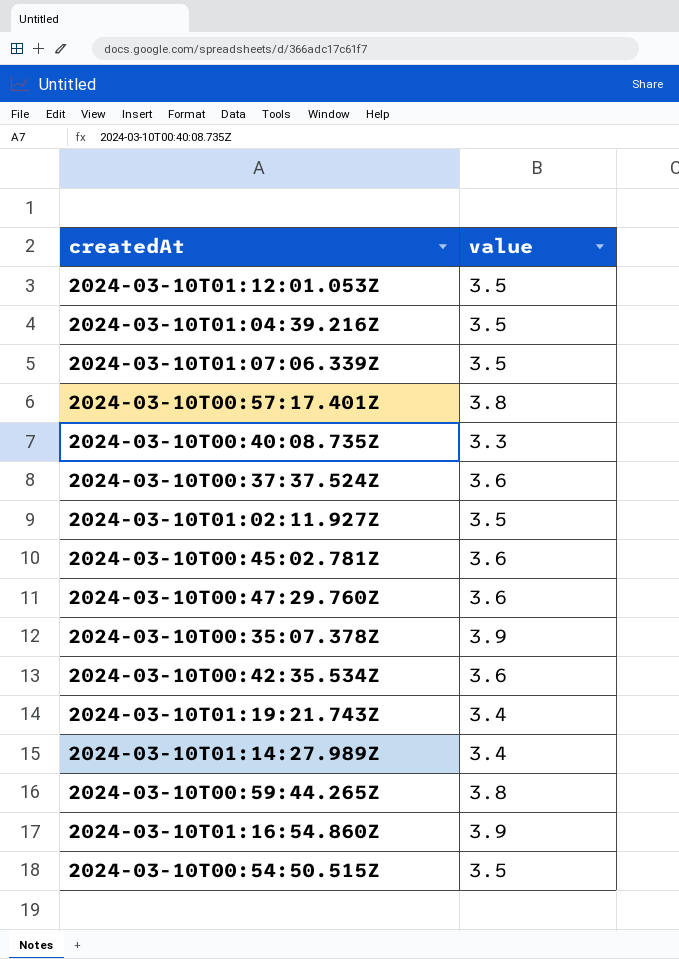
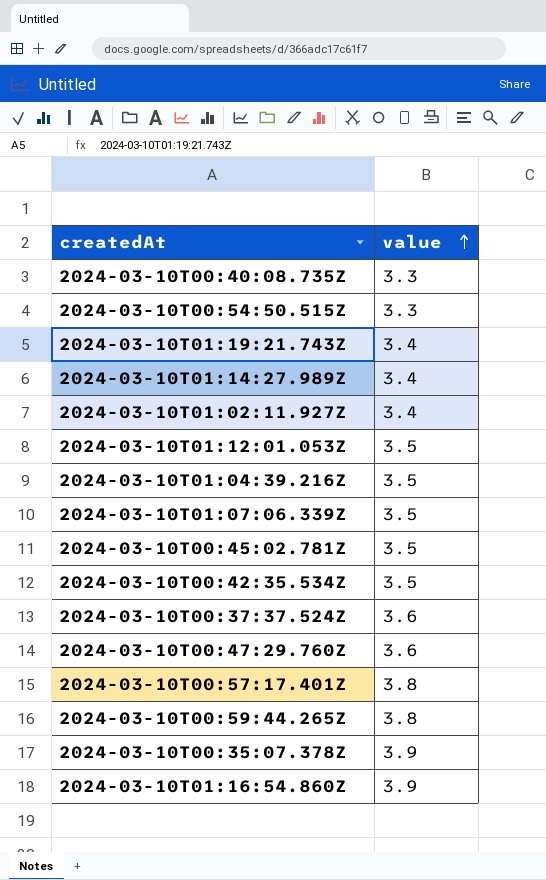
row order: none -> value ascending
2024-03-10T00:54:50.515Z | value: 3.5 -> 3.3
2024-03-10T01:02:11.927Z | value: 3.5 -> 3.4
2024-03-10T00:45:02.781Z | value: 3.6 -> 3.5
2024-03-10T00:42:35.534Z | value: 3.6 -> 3.5

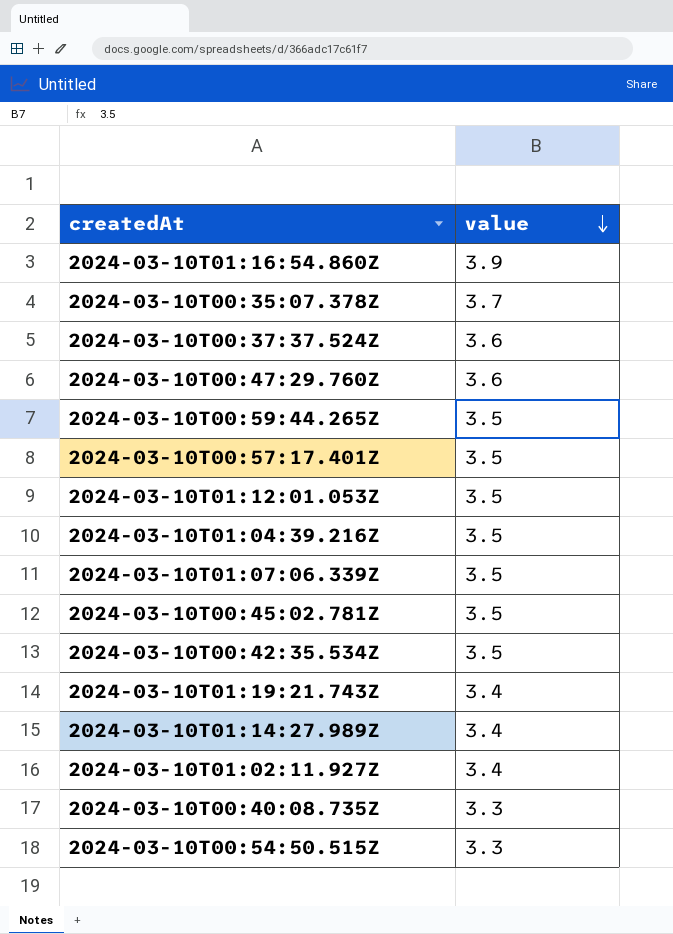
row order: value ascending -> value descending
2024-03-10T00:35:07.378Z | value: 3.9 -> 3.7
2024-03-10T00:59:44.265Z | value: 3.8 -> 3.5
2024-03-10T00:57:17.401Z | value: 3.8 -> 3.5

